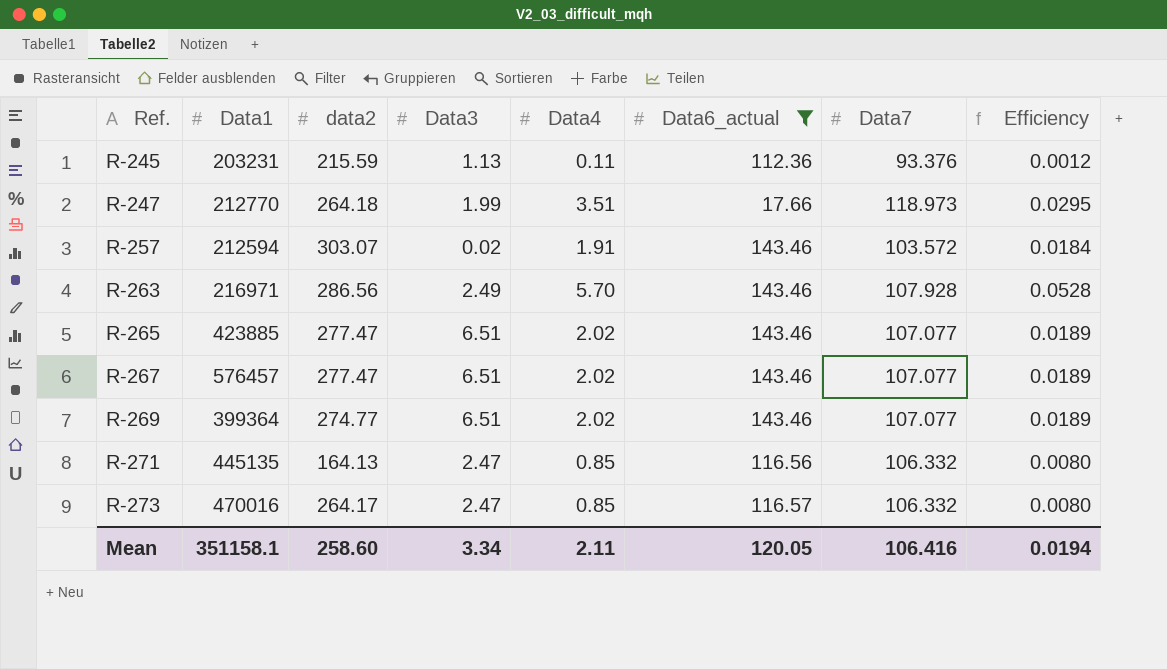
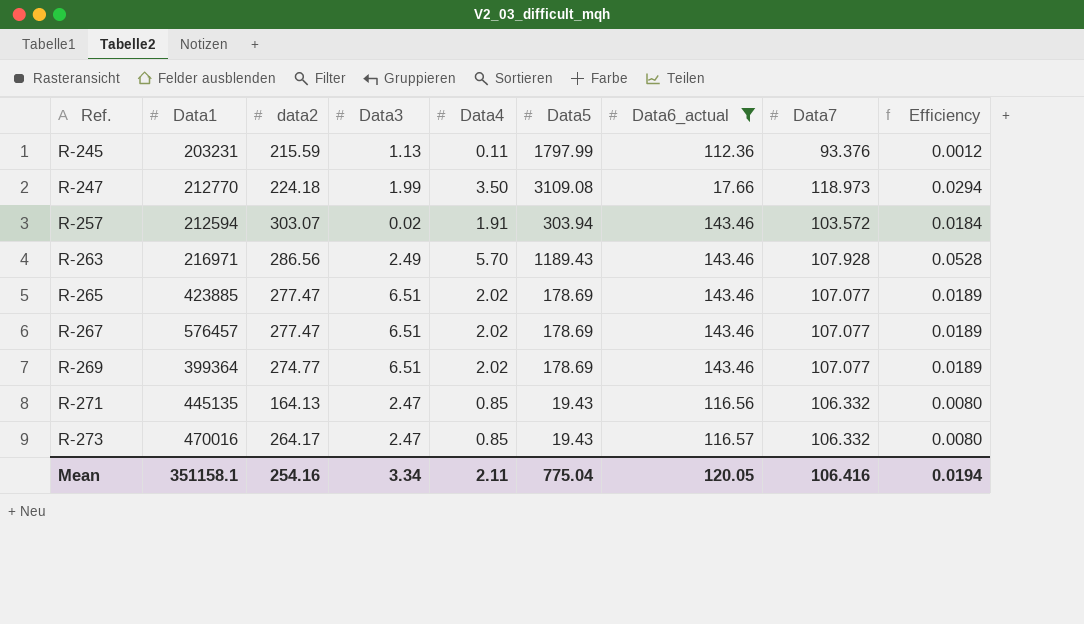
column Data5 | position: none -> 6
R-247 | data2: 264.18 -> 224.18
R-247 | Data4: 3.51 -> 3.50
R-247 | Efficiency: 0.0295 -> 0.0294
Mean | data2: 258.60 -> 254.16

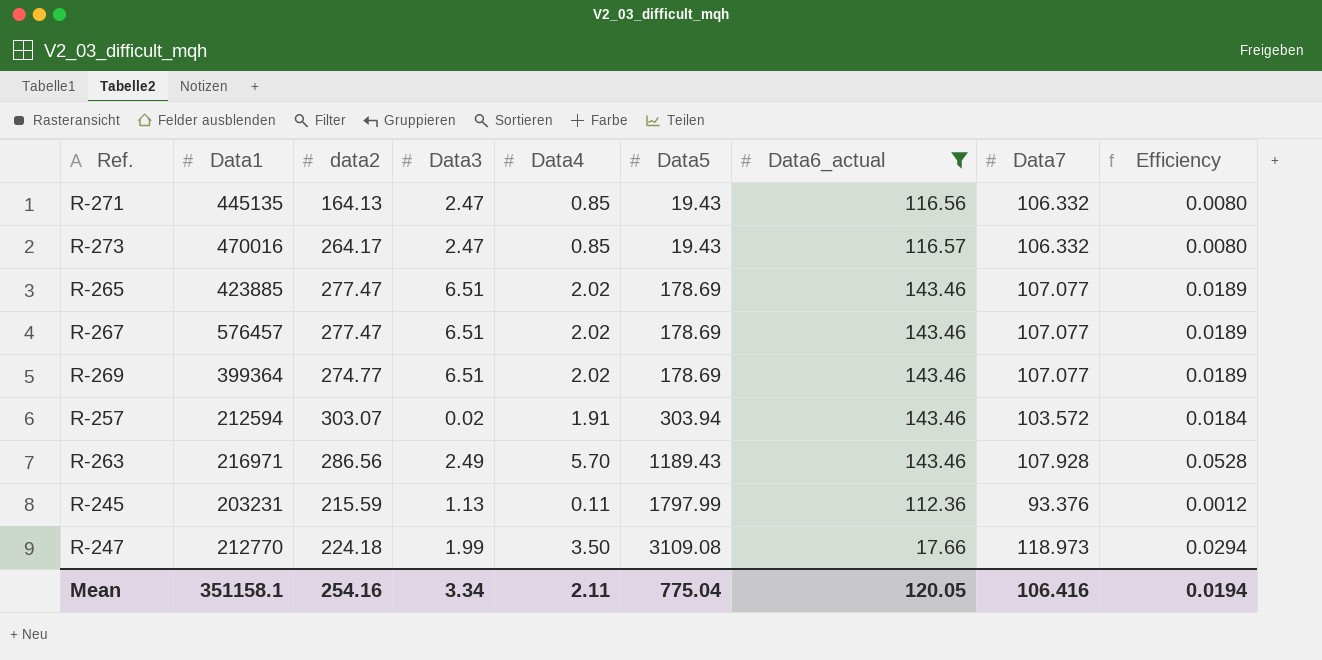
row order: Ref. ascending -> Data5 ascending

